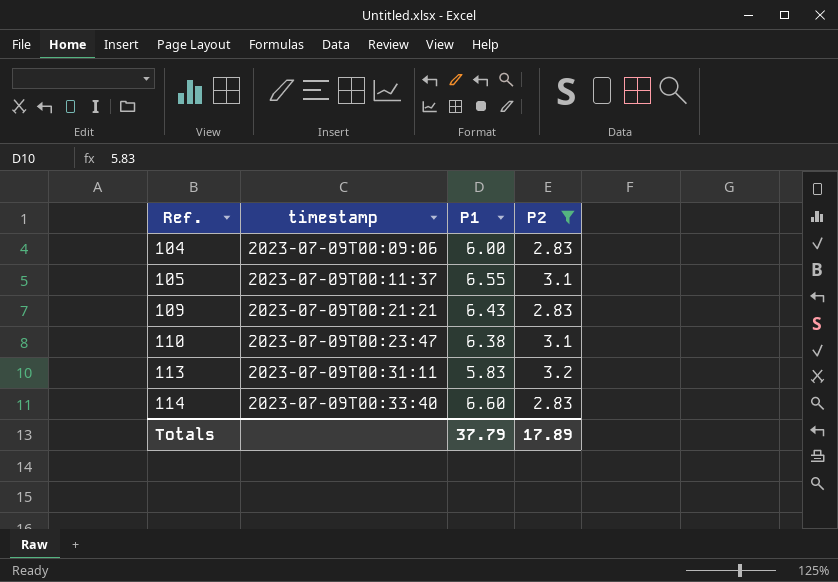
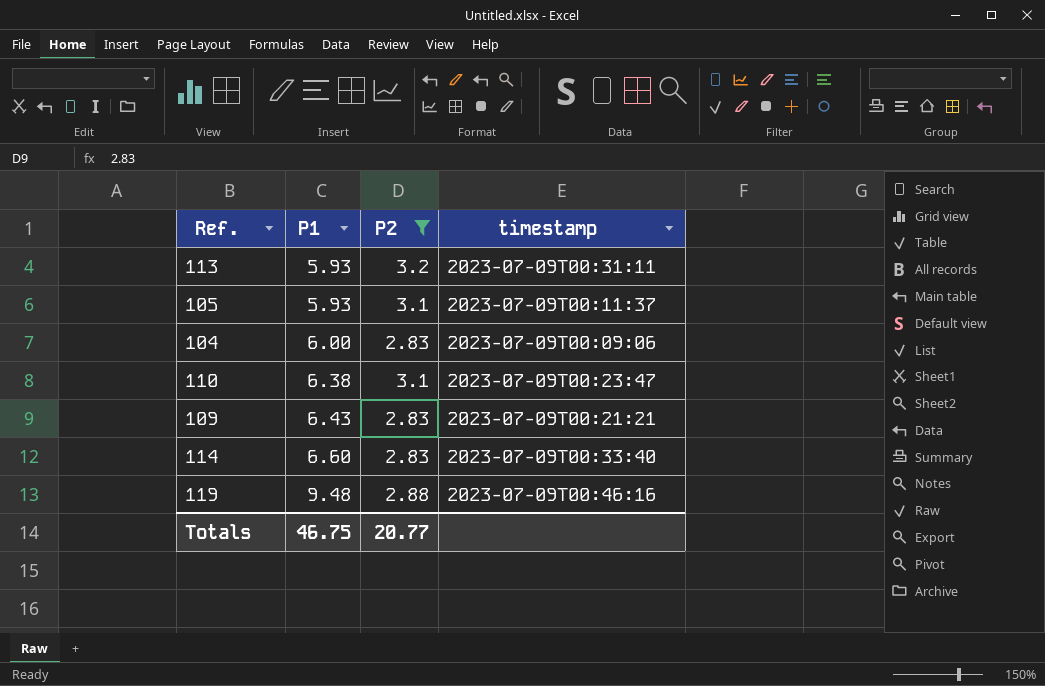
row order: Ref. ascending -> P1 ascending
column timestamp | position: 2 -> 4
113 | P1: 5.83 -> 5.93
105 | P1: 6.55 -> 5.93
row 119: none -> 9.48 | 2.88 | 2023-07-09T00:46:16
Totals | P1: 37.79 -> 46.75
Totals | P2: 17.89 -> 20.77

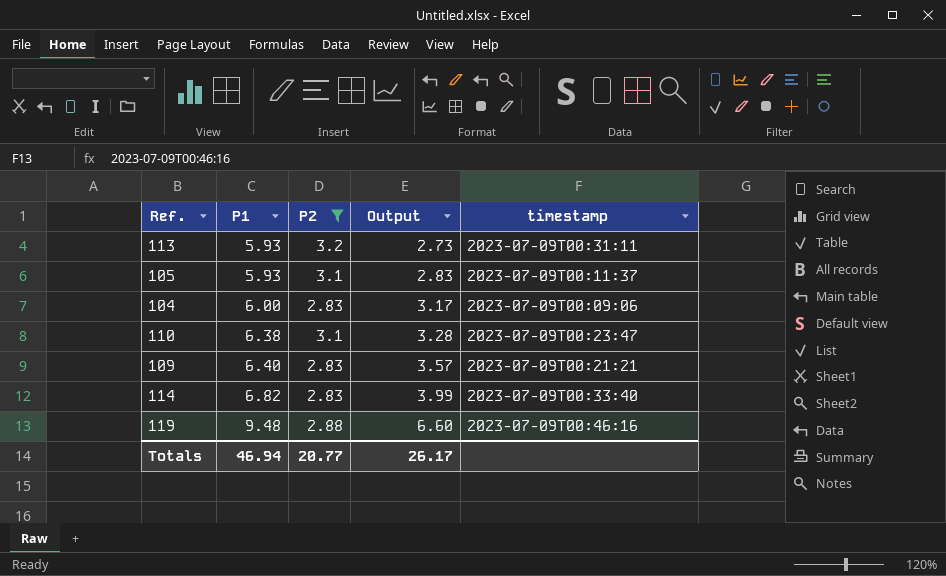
column Output | formula: none -> [P1] - [P2]
109 | P1: 6.43 -> 6.40
114 | P1: 6.60 -> 6.82
Totals | P1: 46.75 -> 46.94

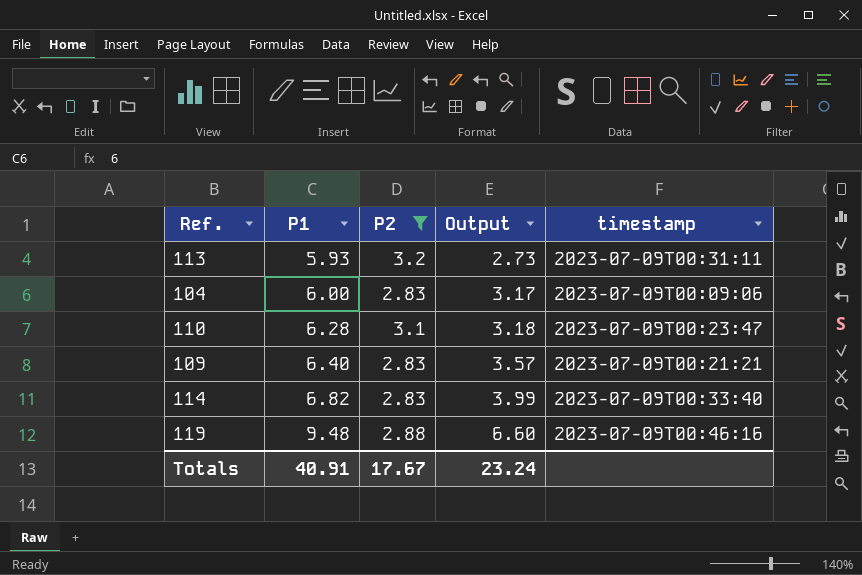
row 105: 5.93 | 3.1 | 2.83 | 2023-07-09T00:11:37 -> none
110 | P1: 6.38 -> 6.28
110 | Output: 3.28 -> 3.18
Totals | P1: 46.94 -> 40.91
Totals | P2: 20.77 -> 17.67
Totals | Output: 26.17 -> 23.24

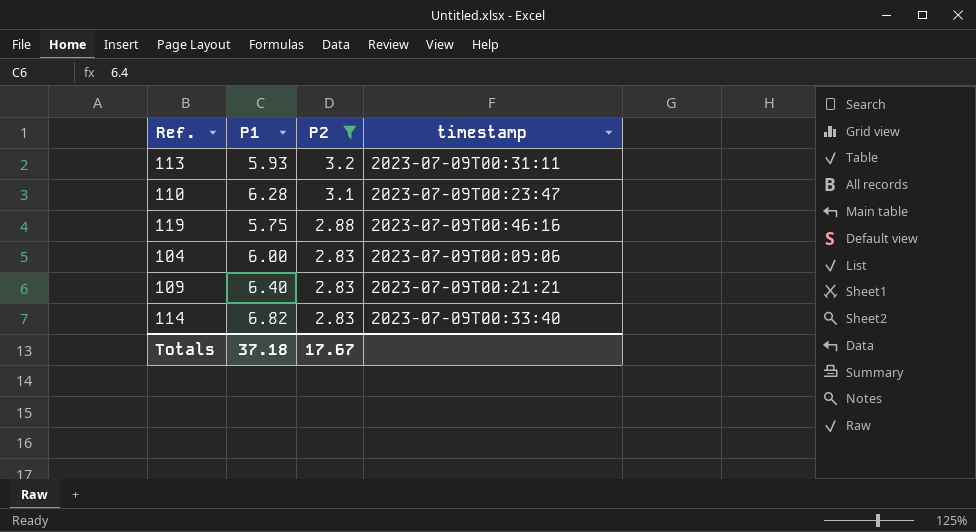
row order: P1 ascending -> P2 descending
column Output | formula: [P1] - [P2] -> none
119 | P1: 9.48 -> 5.75
Totals | P1: 40.91 -> 37.18

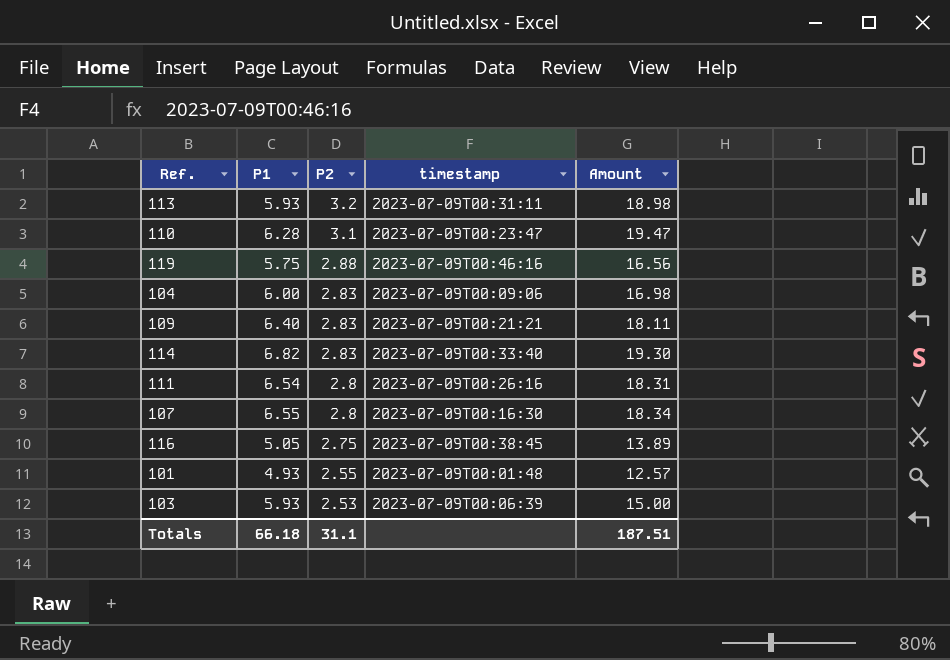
filter: P2 >= 2.83 -> none
column Amount | formula: none -> [P1] * [P2]
Totals | P1: 37.18 -> 66.18
Totals | P2: 17.67 -> 31.1

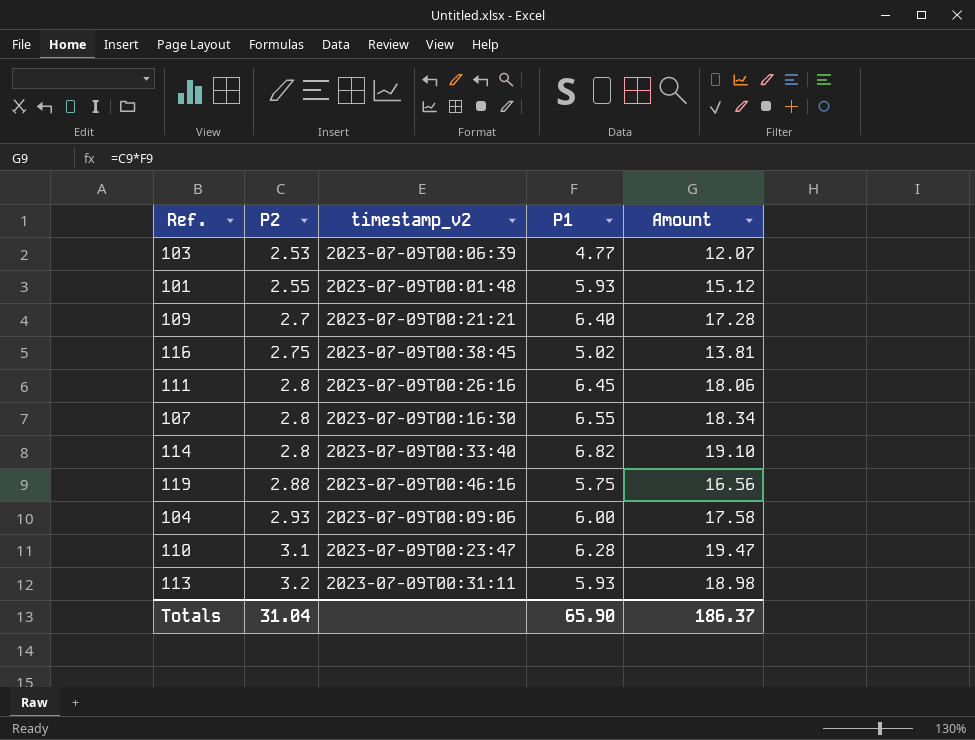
row order: P2 descending -> P2 ascending
column name: timestamp -> timestamp_v2
column P1 | position: 2 -> 4
103 | P1: 5.93 -> 4.77
103 | Amount: 15.00 -> 12.07
101 | P1: 4.93 -> 5.93
101 | Amount: 12.57 -> 15.12
109 | P2: 2.83 -> 2.7
109 | Amount: 18.11 -> 17.28
116 | P1: 5.05 -> 5.02
116 | Amount: 13.89 -> 13.81
111 | P1: 6.54 -> 6.45
111 | Amount: 18.31 -> 18.06
114 | P2: 2.83 -> 2.8
114 | Amount: 19.30 -> 19.10
104 | P2: 2.83 -> 2.93
104 | Amount: 16.98 -> 17.58
Totals | P2: 31.1 -> 31.04
Totals | P1: 66.18 -> 65.90
Totals | Amount: 187.51 -> 186.37

